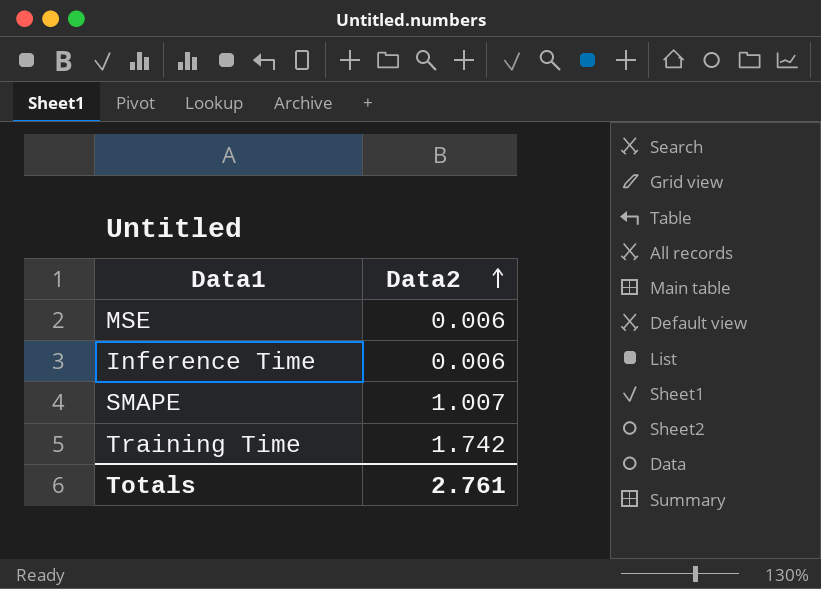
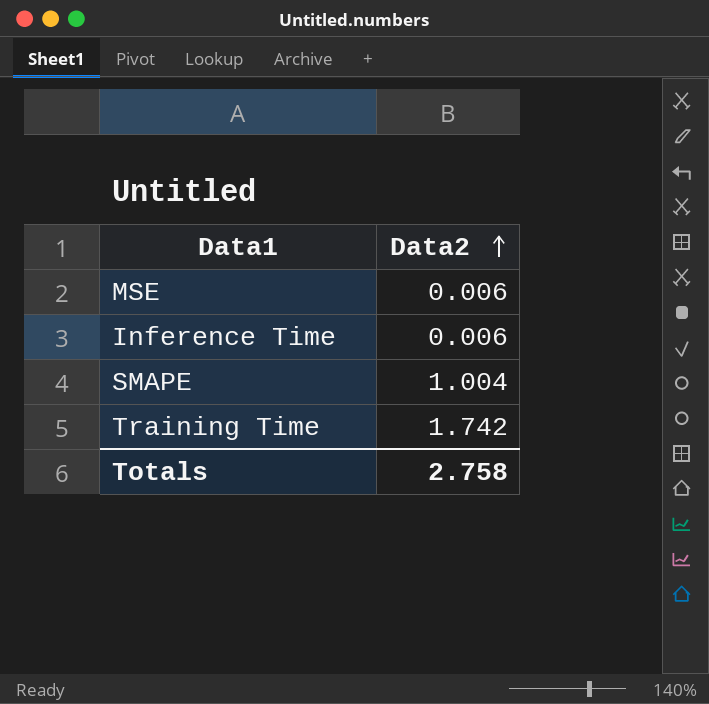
SMAPE | Data2: 1.007 -> 1.004
Totals | Data2: 2.761 -> 2.758

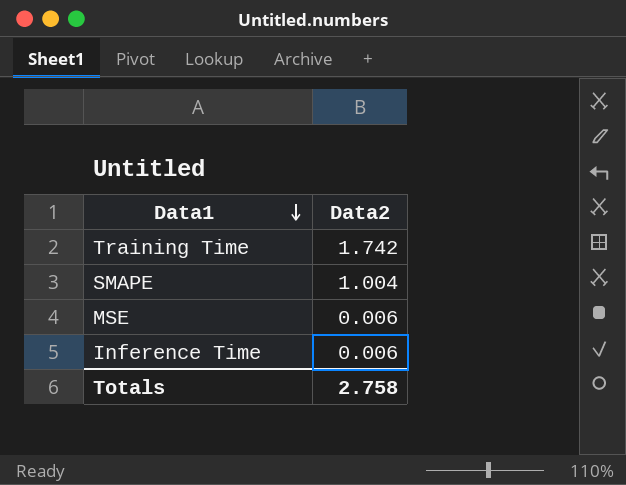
row order: Data2 ascending -> Data1 descending

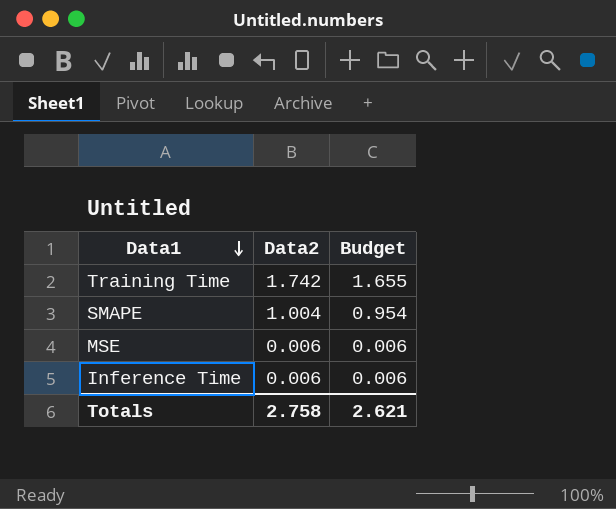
column Budget | formula: none -> [Data2] * 0.95

